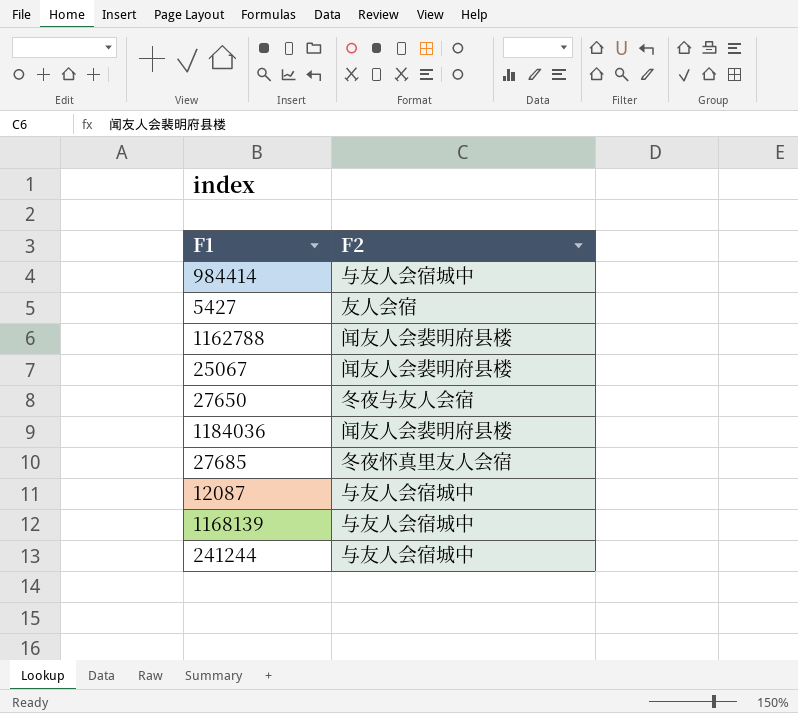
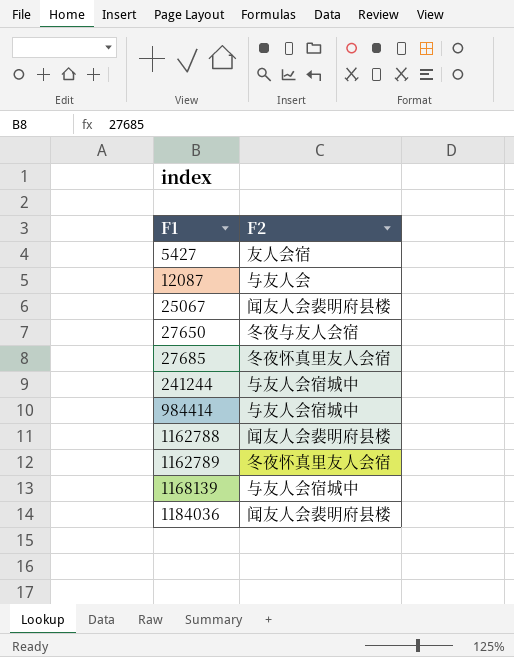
row order: none -> F1 ascending
12087 | F2: 与友人会宿城中 -> 与友人会
row 1162789: none -> 冬夜怀真里友人会宿

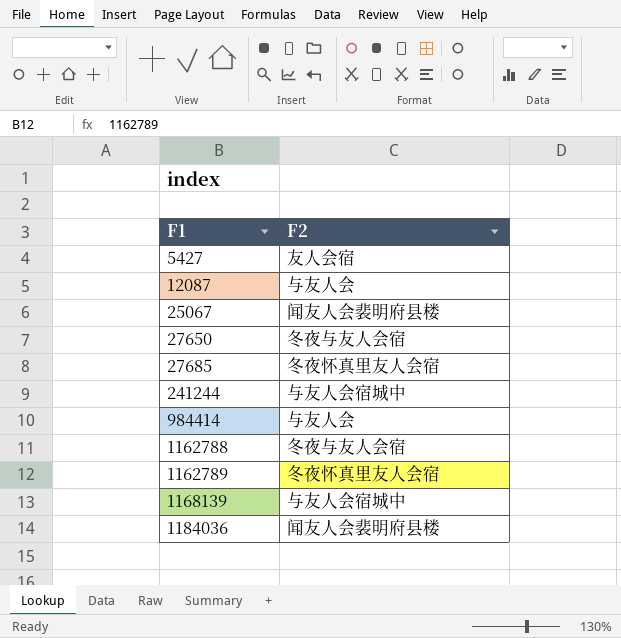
984414 | F2: 与友人会宿城中 -> 与友人会
1162788 | F2: 闻友人会裴明府县楼 -> 冬夜与友人会宿

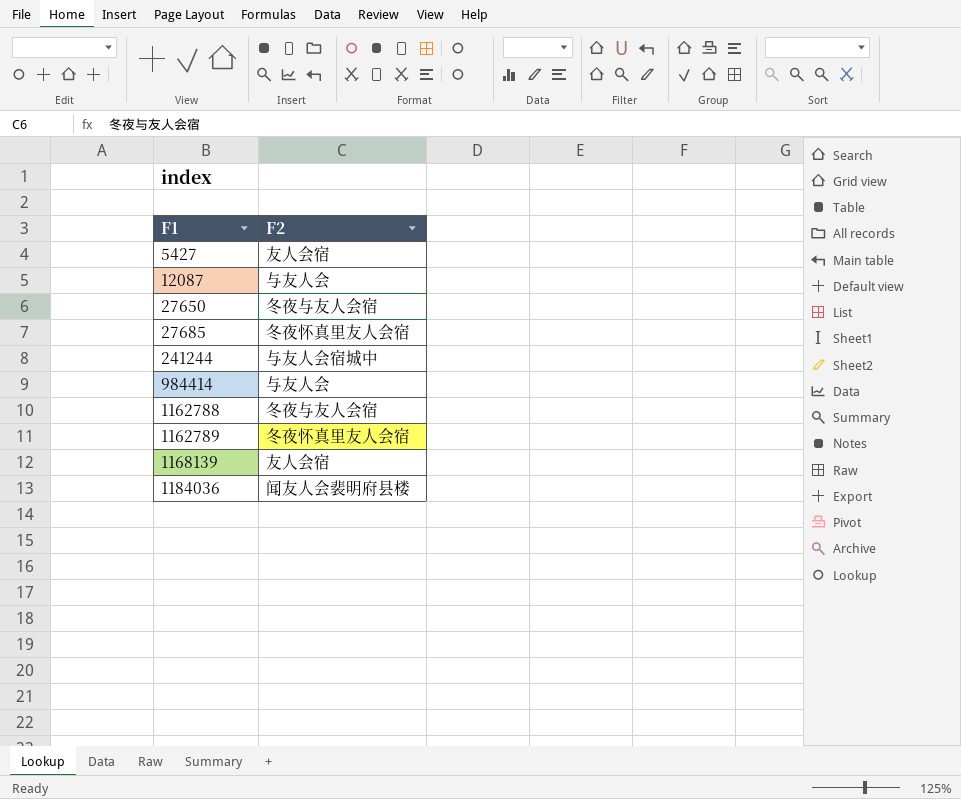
row 25067: 闻友人会裴明府县楼 -> none
1168139 | F2: 与友人会宿城中 -> 友人会宿

